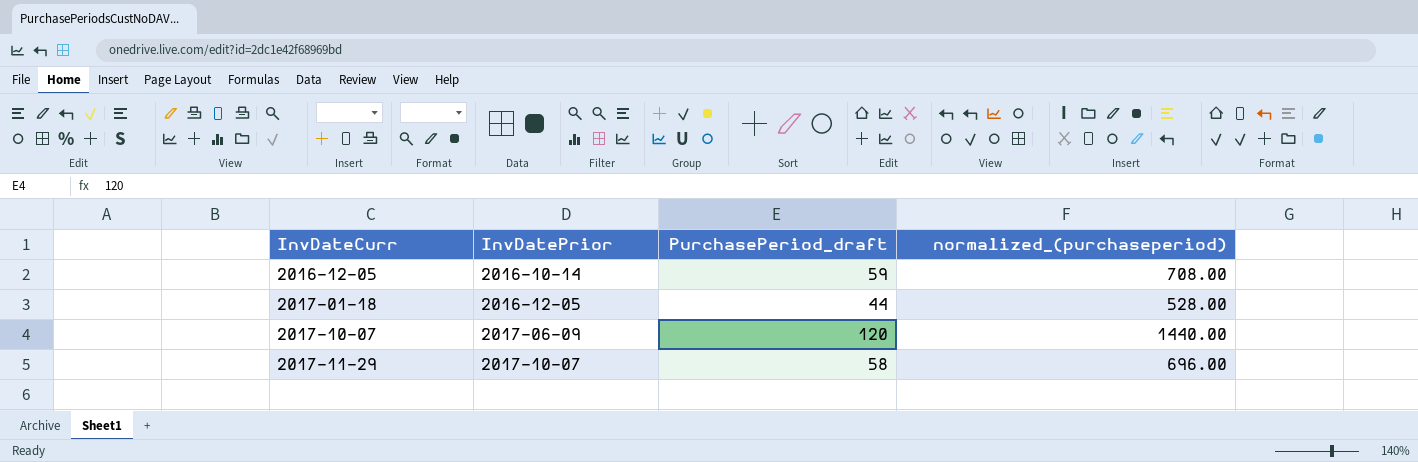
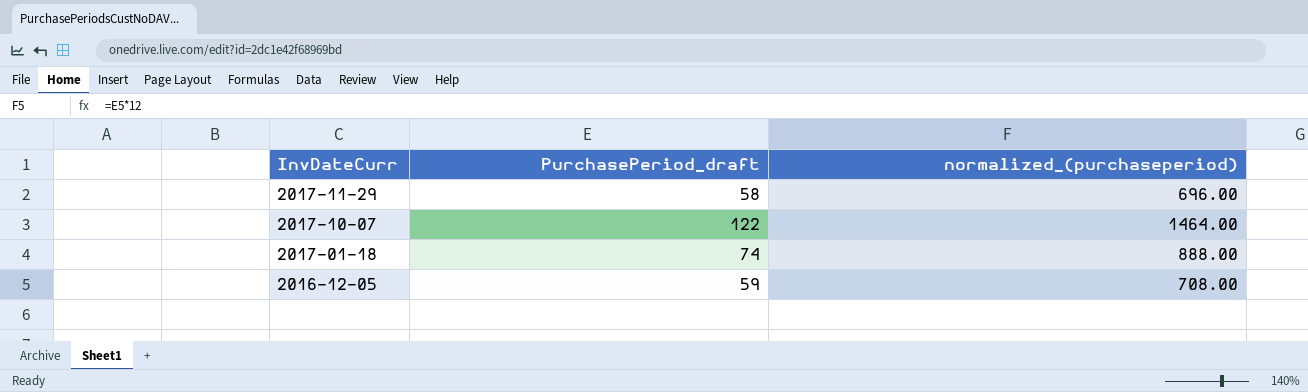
row order: InvDateCurr ascending -> InvDateCurr descending
column InvDatePrior | position: 2 -> none
2017-10-07 | PurchasePeriod_draft: 120 -> 122
2017-10-07 | normalized_(purchaseperiod): 1440.00 -> 1464.00
2017-01-18 | PurchasePeriod_draft: 44 -> 74
2017-01-18 | normalized_(purchaseperiod): 528.00 -> 888.00

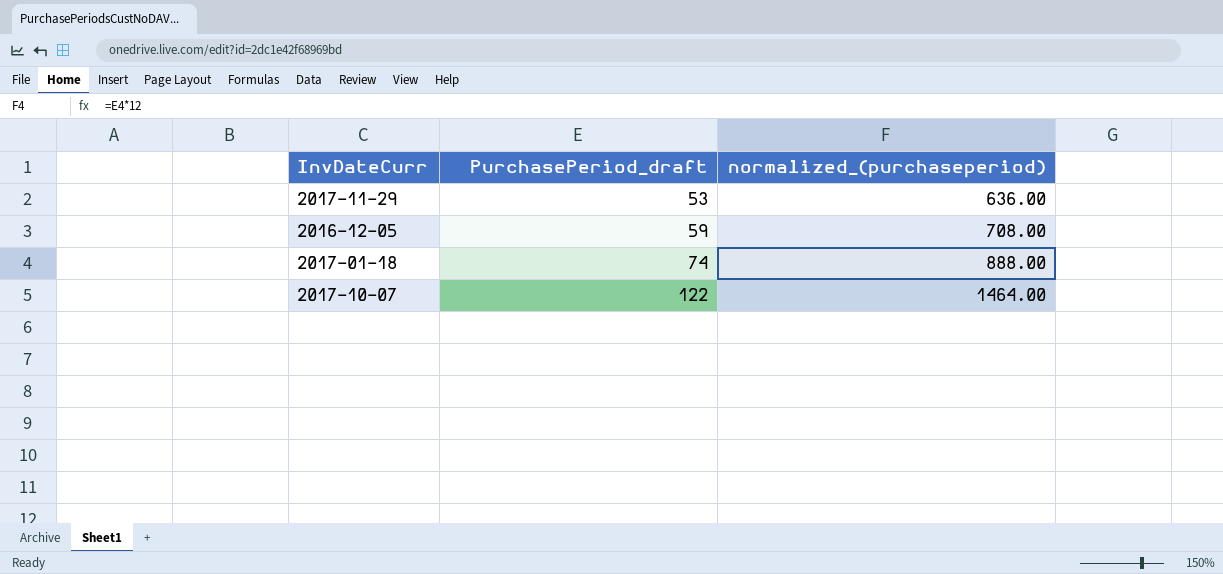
row order: InvDateCurr descending -> PurchasePeriod_draft ascending
2017-11-29 | PurchasePeriod_draft: 58 -> 53
2017-11-29 | normalized_(purchaseperiod): 696.00 -> 636.00

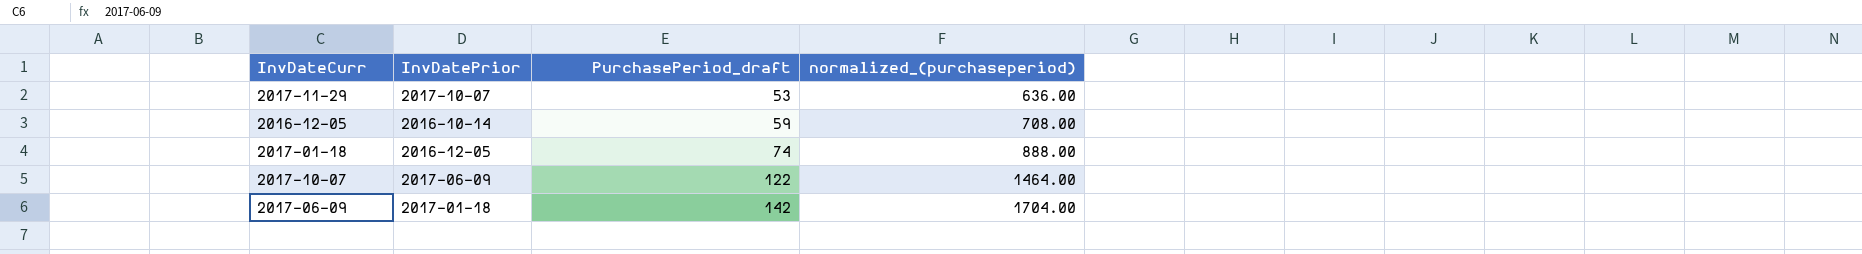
column InvDatePrior | position: none -> 2
row 2017-06-09: none -> 2017-01-18 | 142 | 1704.00

